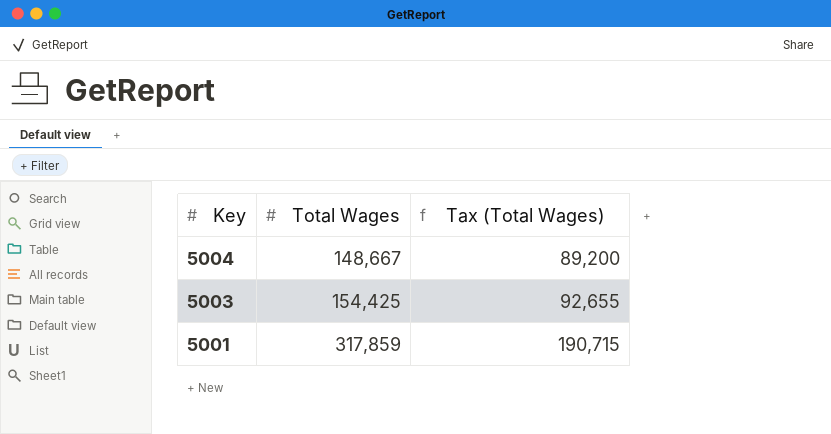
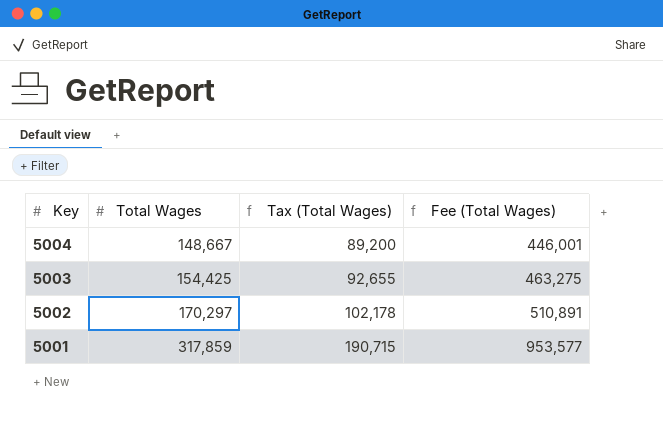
column Fee (Total Wages) | formula: none -> [Total Wages] * 3
row 5002: none -> 170,297 | 102,178 | 510,891

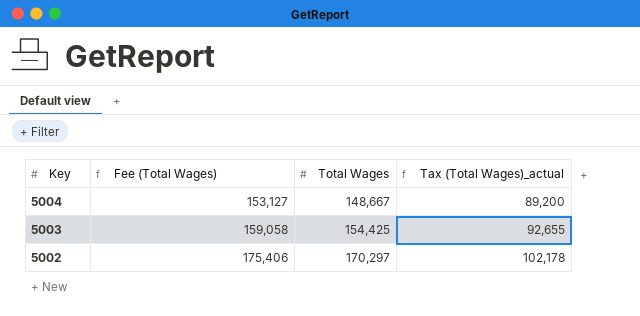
column Fee (Total Wages) | formula: [Total Wages] * 3 -> [Total Wages] * 1.03
column Fee (Total Wages) | position: 4 -> 2
column name: Tax (Total Wages) -> Tax (Total Wages)_actual
row 5001: 317,859 | 190,715 | 953,577 -> none

